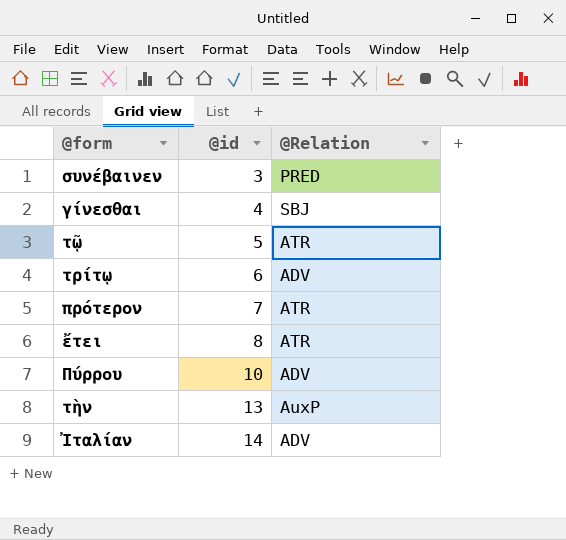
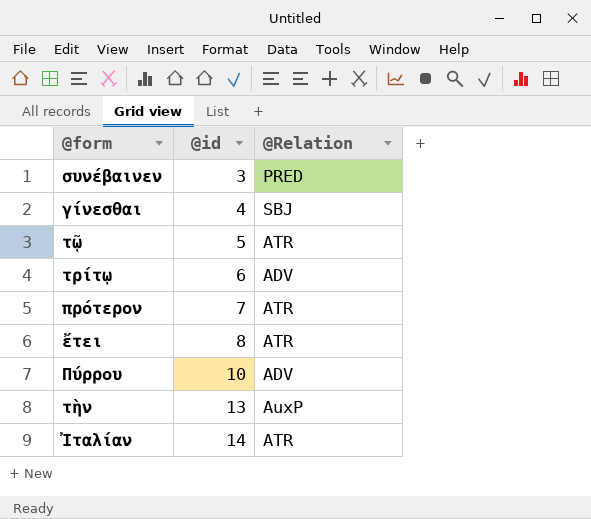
Ἰταλίαν | @Relation: ADV -> ATR

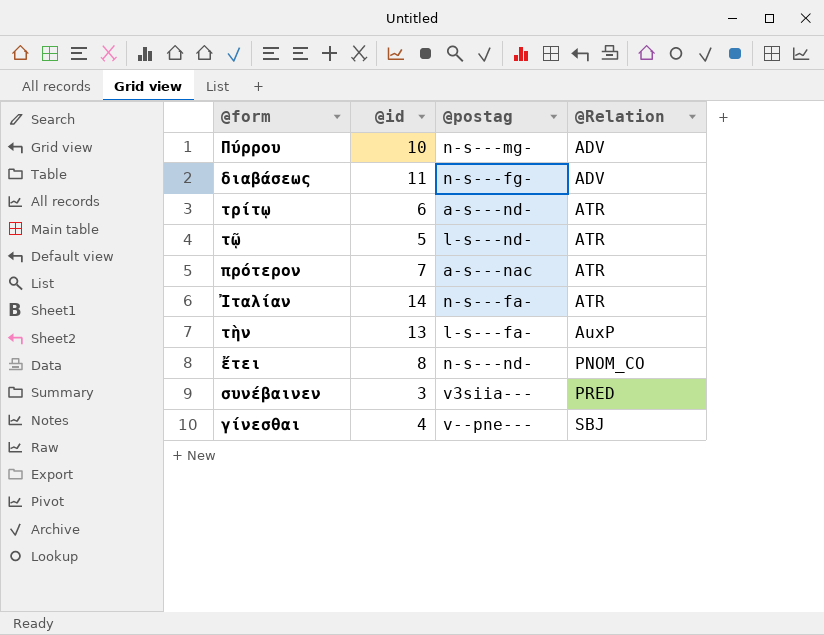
row order: @id ascending -> @Relation ascending
column @postag | position: none -> 3
row διαβάσεως: none -> 11 | n-s---fg- | ADV
τρίτῳ | @Relation: ADV -> ATR
ἔτει | @Relation: ATR -> PNOM_CO

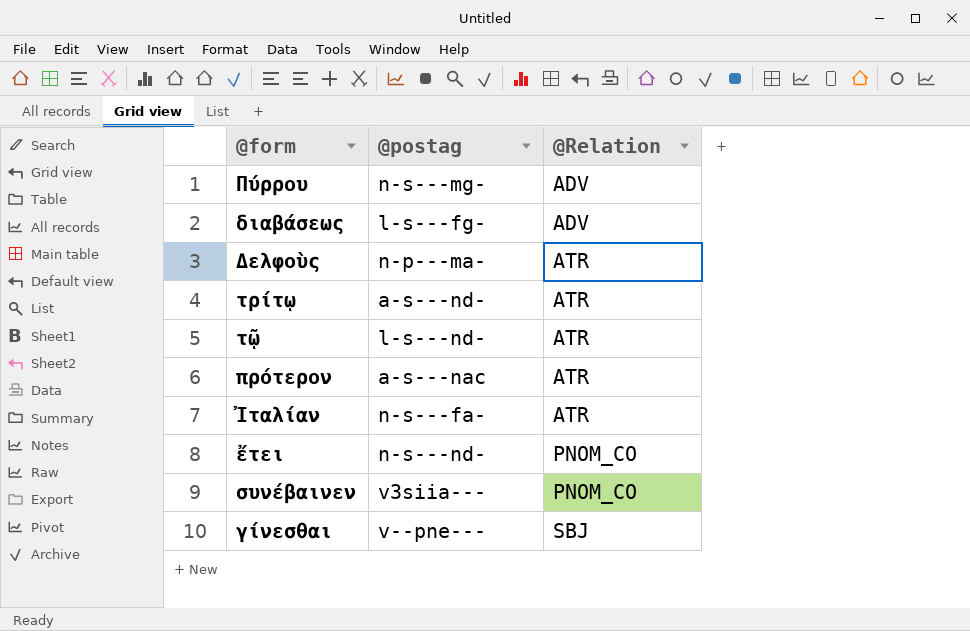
column @id | position: 2 -> none
row τὴν: 13 | l-s---fa- | AuxP -> none
διαβάσεως | @postag: n-s---fg- -> l-s---fg-
row Δελφοὺς: none -> n-p---ma- | ATR
συνέβαινεν | @Relation: PRED -> PNOM_CO

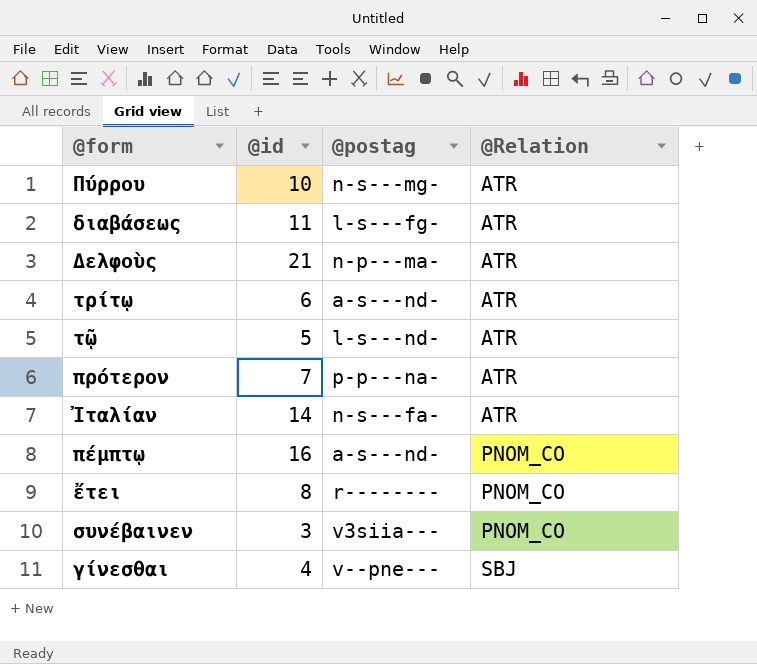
column @id | position: none -> 2
Πύρρου | @Relation: ADV -> ATR
διαβάσεως | @Relation: ADV -> ATR
πρότερον | @postag: a-s---nac -> p-p---na-
row πέμπτῳ: none -> 16 | a-s---nd- | PNOM_CO
ἔτει | @postag: n-s---nd- -> r--------

